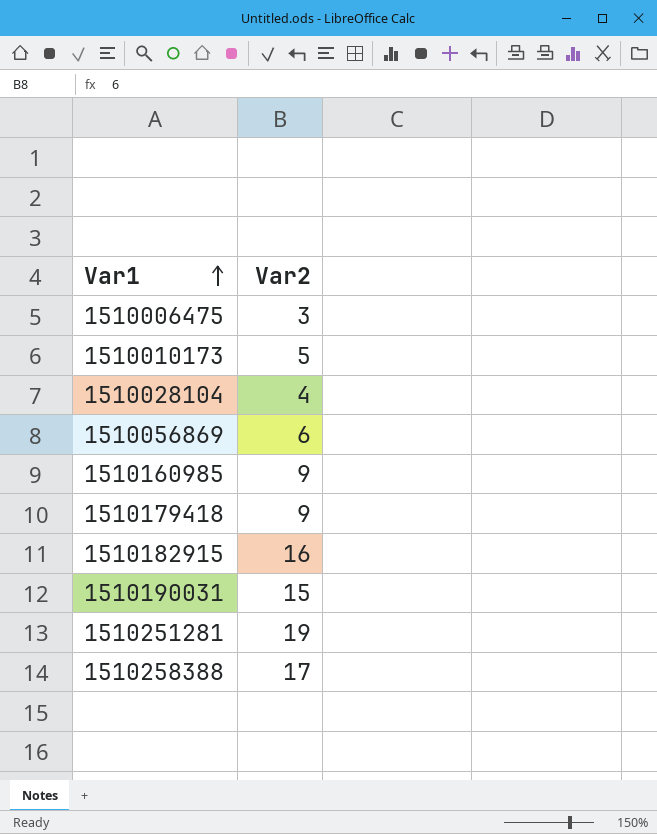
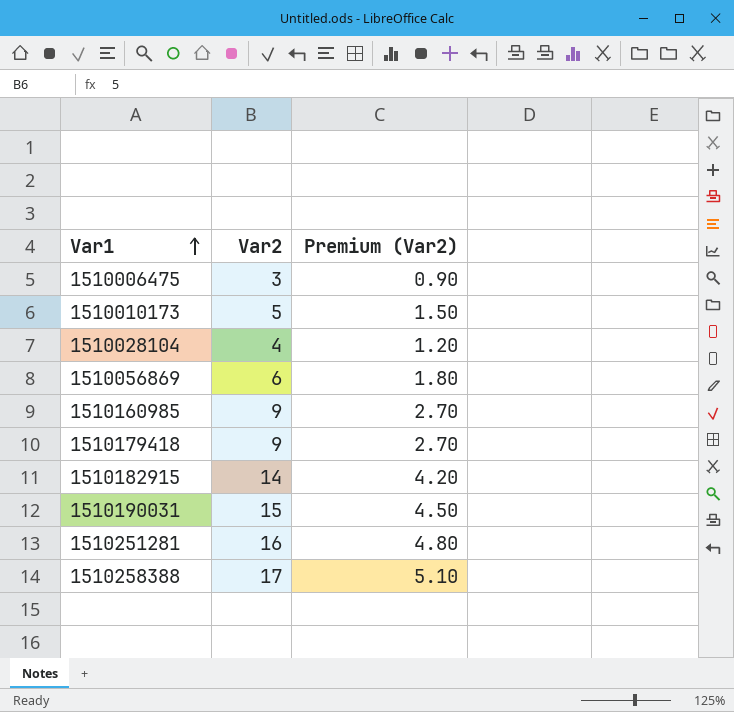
column Premium (Var2) | formula: none -> [Var2] * 0.3
1510182915 | Var2: 16 -> 14
1510251281 | Var2: 19 -> 16

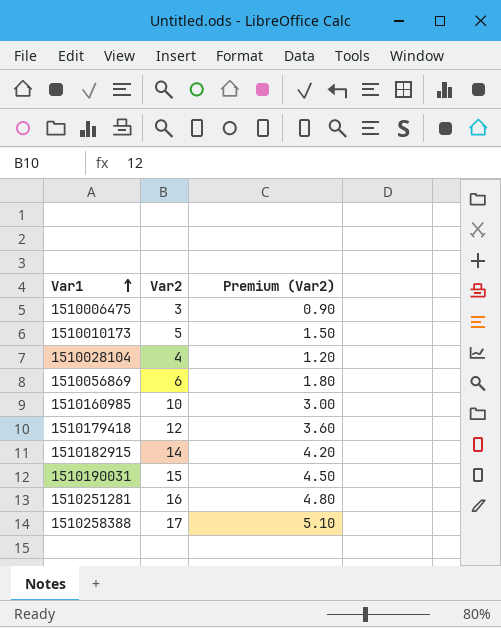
1510160985 | Var2: 9 -> 10
1510160985 | Premium (Var2): 2.70 -> 3.00
1510179418 | Var2: 9 -> 12
1510179418 | Premium (Var2): 2.70 -> 3.60

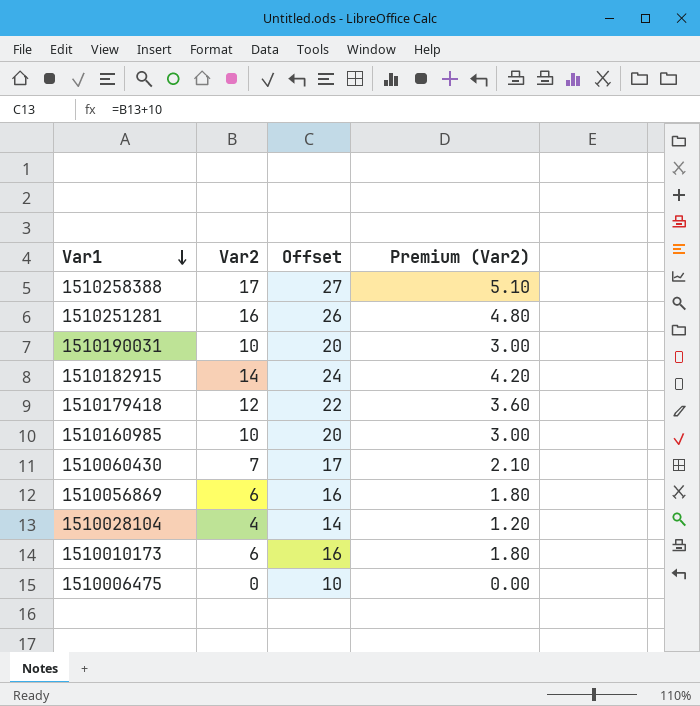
row order: Var1 ascending -> Var1 descending
column Offset | formula: none -> [Var2] + 10
1510190031 | Var2: 15 -> 10
1510190031 | Premium (Var2): 4.50 -> 3.00
row 1510060430: none -> 7 | 17 | 2.10
1510010173 | Var2: 5 -> 6
1510010173 | Premium (Var2): 1.50 -> 1.80
1510006475 | Var2: 3 -> 0
1510006475 | Premium (Var2): 0.90 -> 0.00

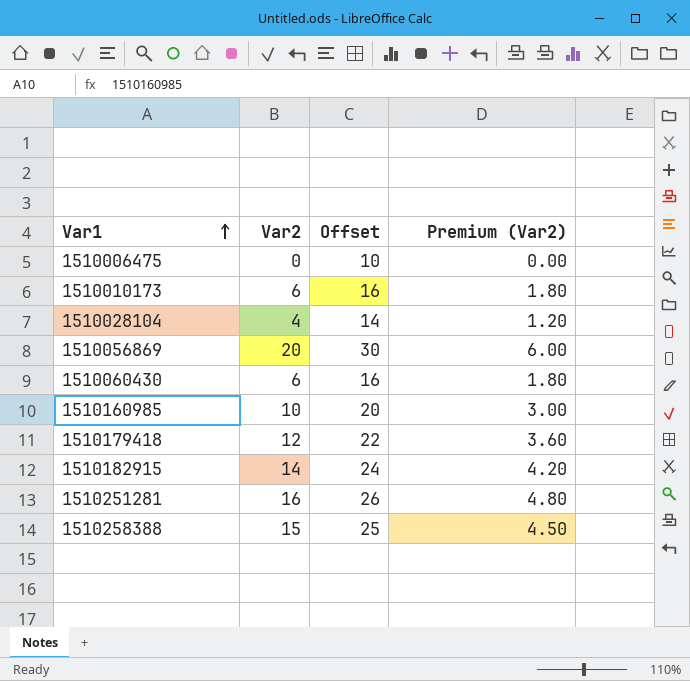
row order: Var1 descending -> Var1 ascending
row 1510190031: 10 | 20 | 3.00 -> none
1510056869 | Var2: 6 -> 20
1510056869 | Offset: 16 -> 30
1510056869 | Premium (Var2): 1.80 -> 6.00
1510060430 | Var2: 7 -> 6
1510060430 | Offset: 17 -> 16
1510060430 | Premium (Var2): 2.10 -> 1.80
1510258388 | Var2: 17 -> 15
1510258388 | Offset: 27 -> 25
1510258388 | Premium (Var2): 5.10 -> 4.50

